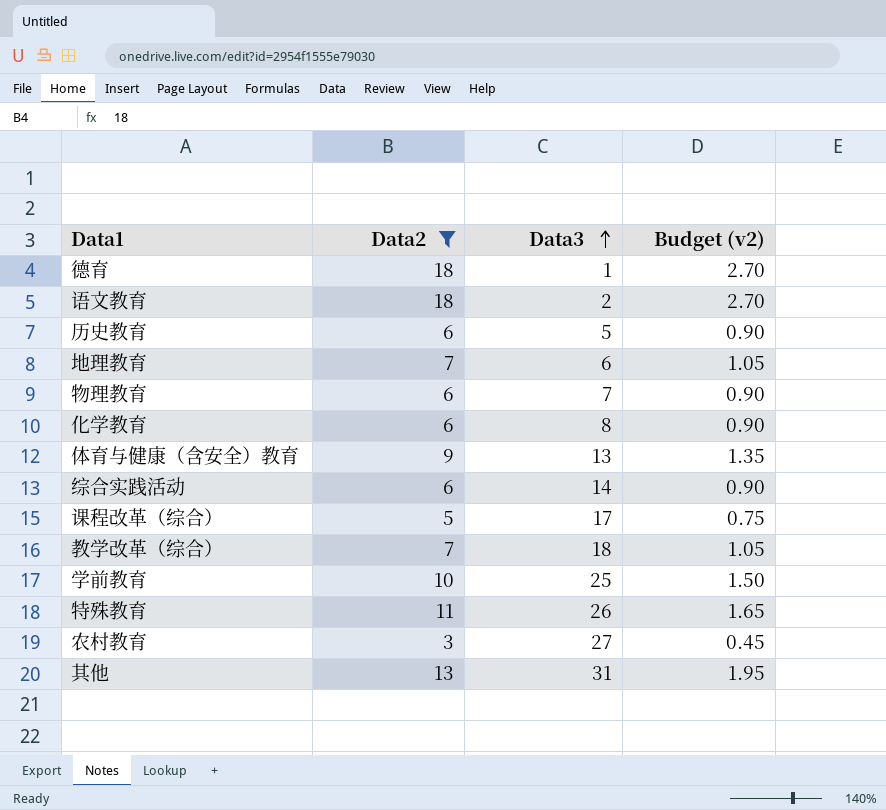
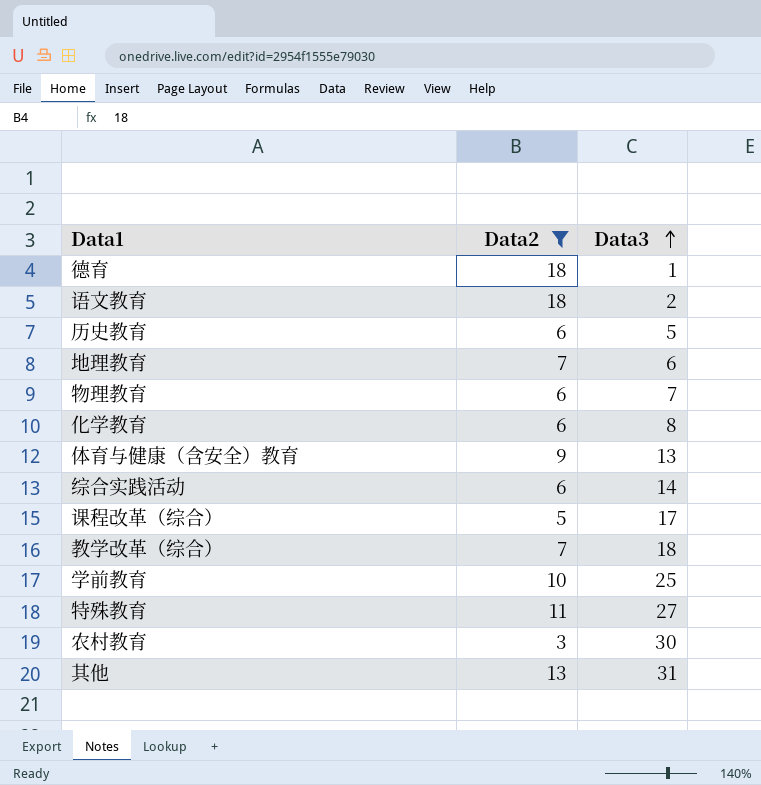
column Budget (v2) | formula: [Data2] * 0.15 -> none
特殊教育 | Data3: 26 -> 27
农村教育 | Data3: 27 -> 30

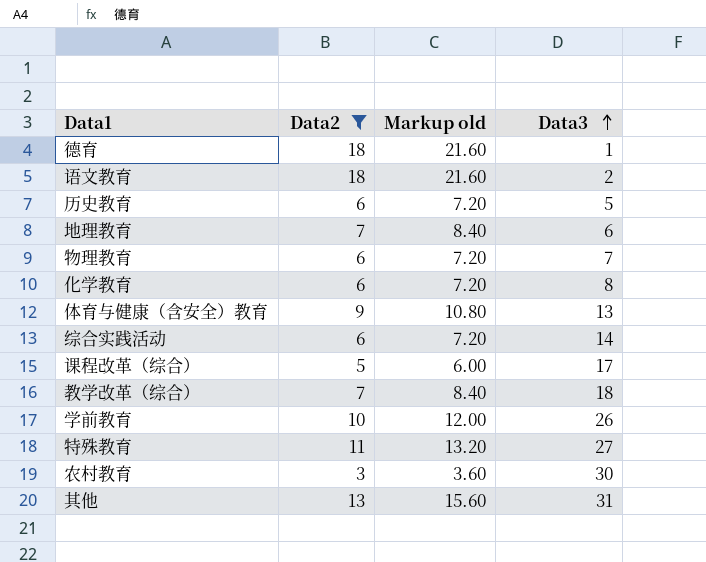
column Markup old | formula: none -> [Data2] * 1.2
学前教育 | Data3: 25 -> 26

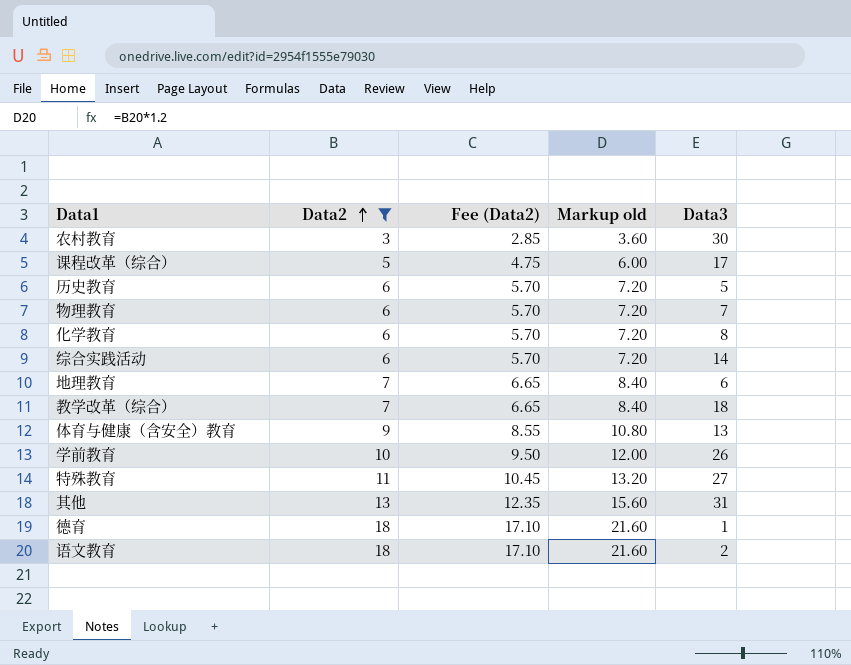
row order: Data3 ascending -> Data2 ascending
column Fee (Data2) | formula: none -> [Data2] * 0.95

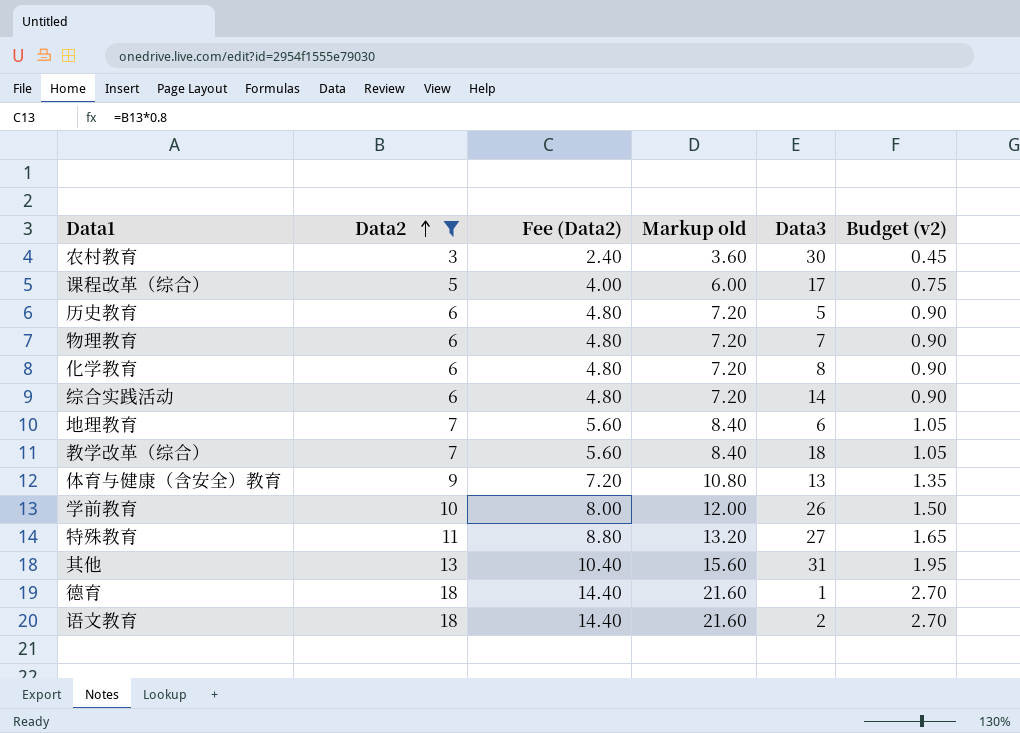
column Fee (Data2) | formula: [Data2] * 0.95 -> [Data2] * 0.8
column Budget (v2) | formula: none -> [Data2] * 0.15

